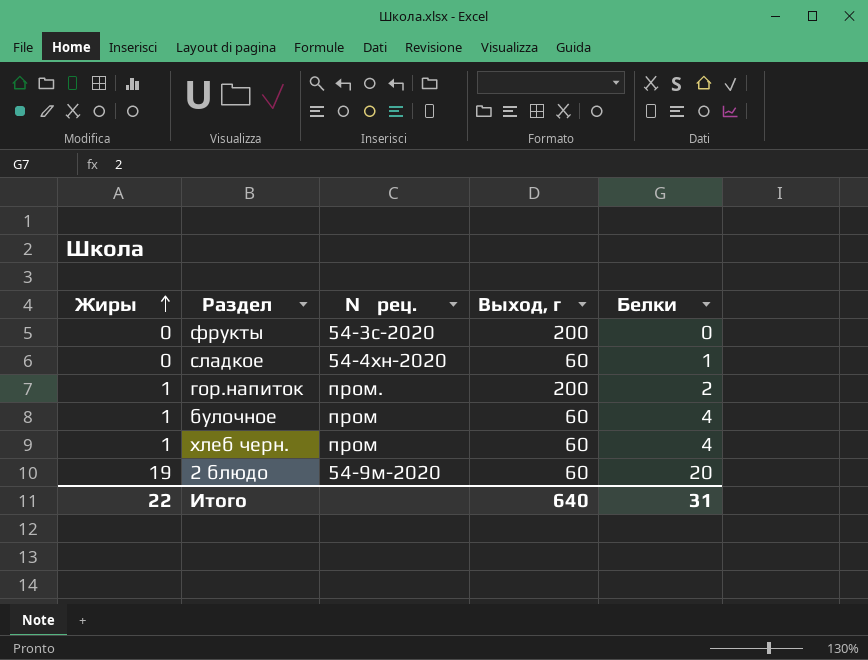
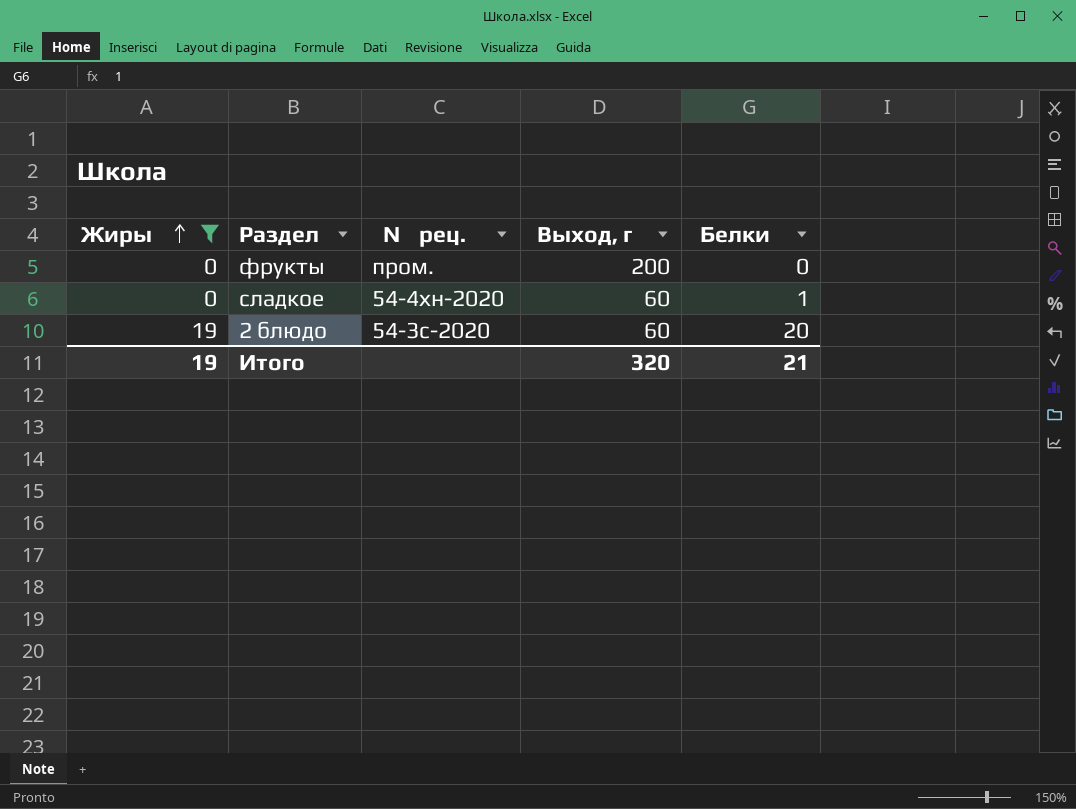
filter: none -> Жиры != 1
фрукты | № рец.: 54-3с-2020 -> пром.
2 блюдо | № рец.: 54-9м-2020 -> 54-3с-2020
Итого | Жиры: 22 -> 19
Итого | Выход, г: 640 -> 320
Итого | Белки: 31 -> 21

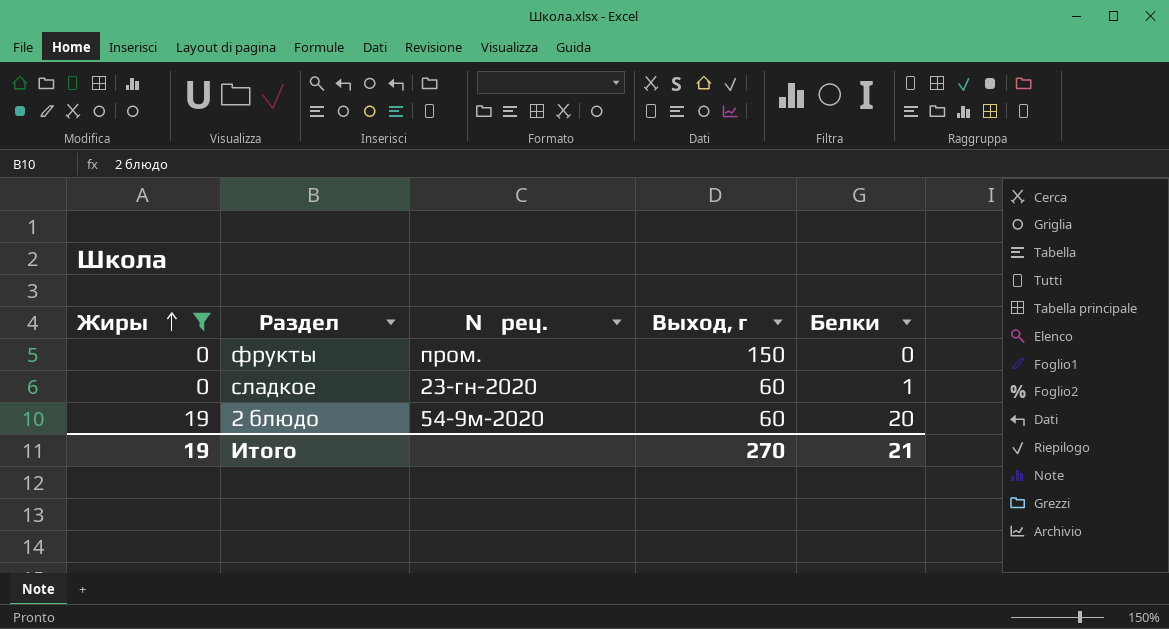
фрукты | Выход, г: 200 -> 150
сладкое | № рец.: 54-4хн-2020 -> 23-гн-2020
2 блюдо | № рец.: 54-3с-2020 -> 54-9м-2020
Итого | Выход, г: 320 -> 270

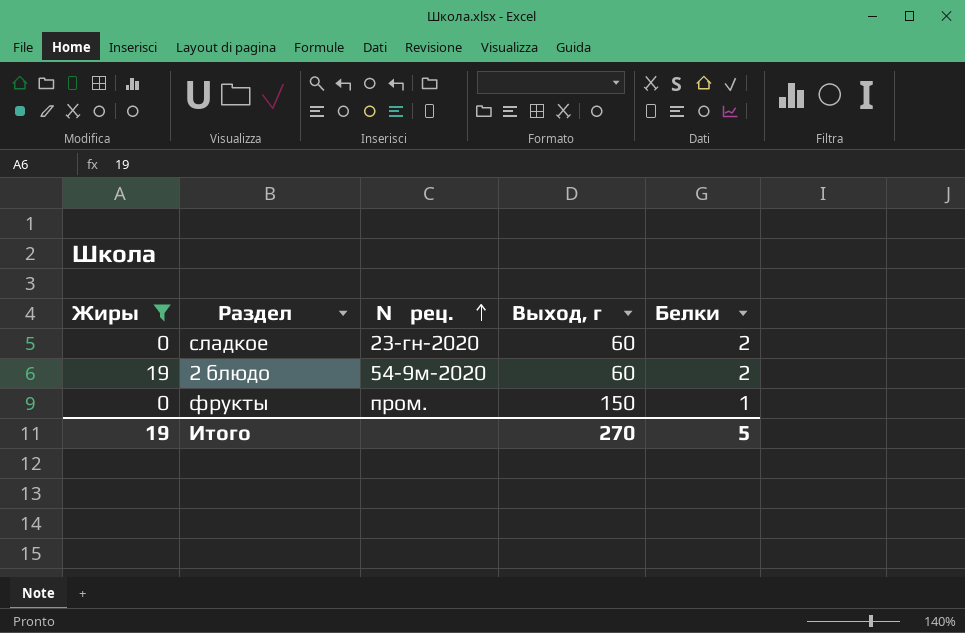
row order: Жиры ascending -> № рец. ascending
сладкое | Белки: 1 -> 2
2 блюдо | Белки: 20 -> 2
фрукты | Белки: 0 -> 1
Итого | Белки: 21 -> 5

